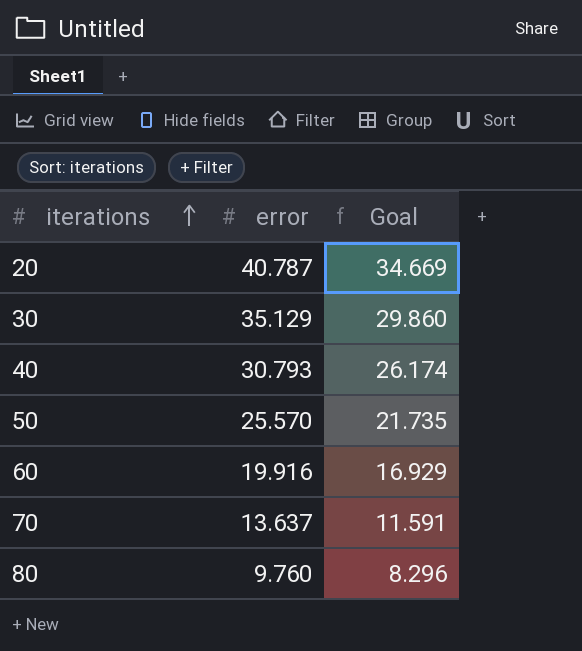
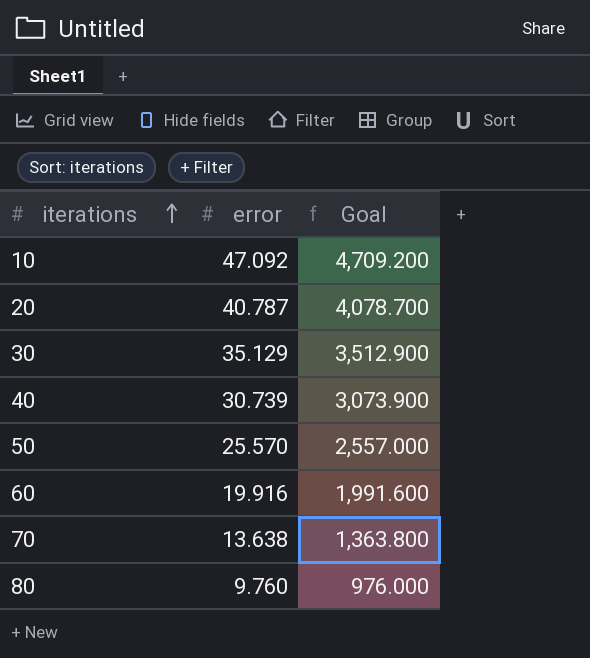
column Goal | formula: [error] * 0.85 -> [error] * 100
row 10: none -> 47.092 | 4,709.200
40 | error: 30.793 -> 30.739
70 | error: 13.637 -> 13.638

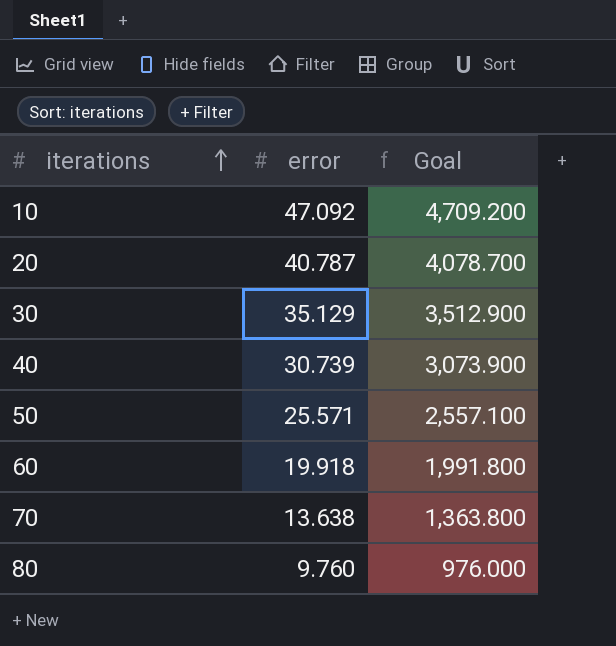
50 | error: 25.570 -> 25.571
50 | Goal: 2,557.000 -> 2,557.100
60 | error: 19.916 -> 19.918
60 | Goal: 1,991.600 -> 1,991.800

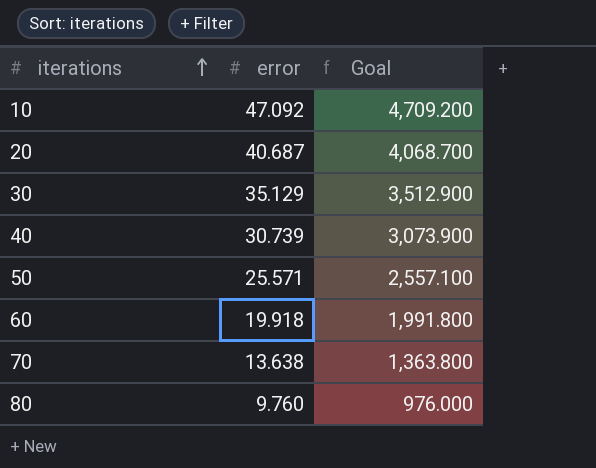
20 | error: 40.787 -> 40.687
20 | Goal: 4,078.700 -> 4,068.700

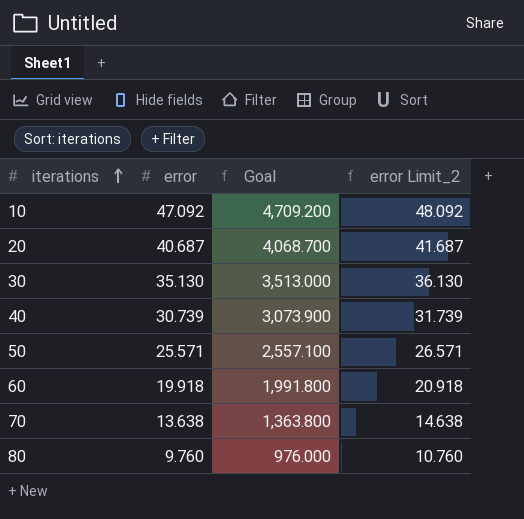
column error Limit_2 | formula: none -> [error] + 1
30 | error: 35.129 -> 35.130
30 | Goal: 3,512.900 -> 3,513.000

